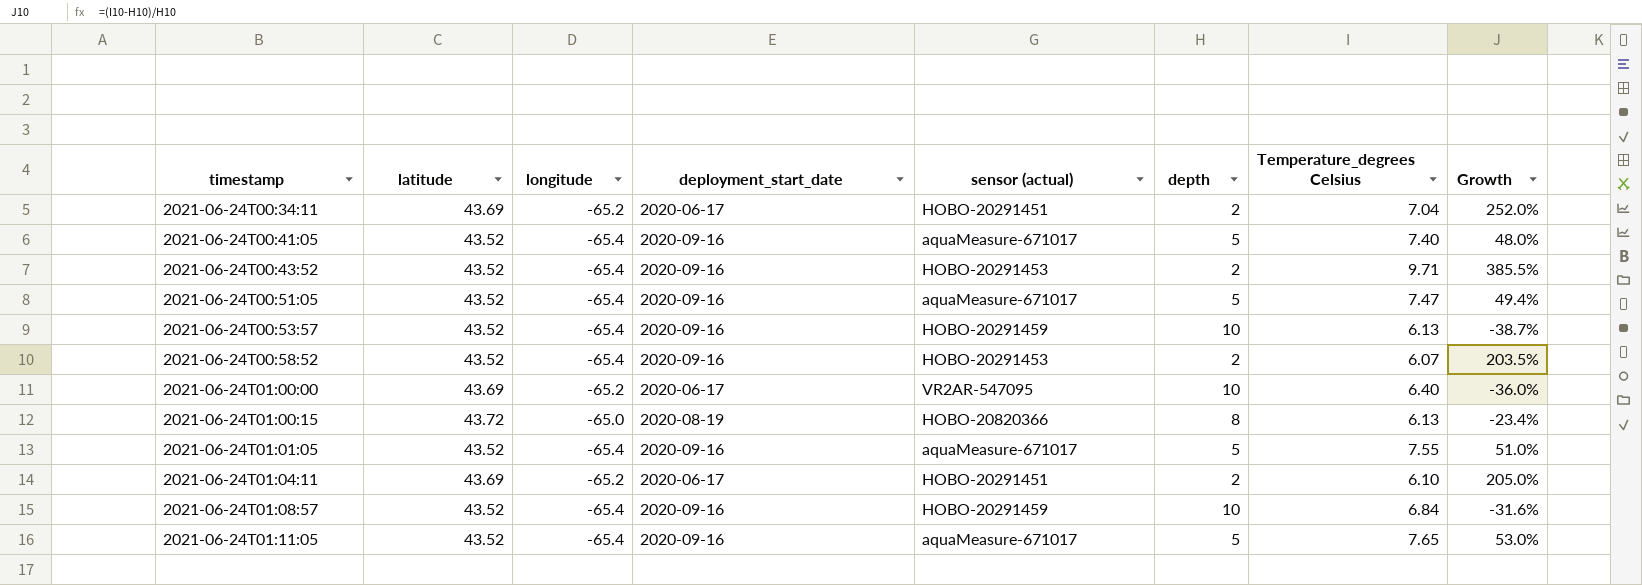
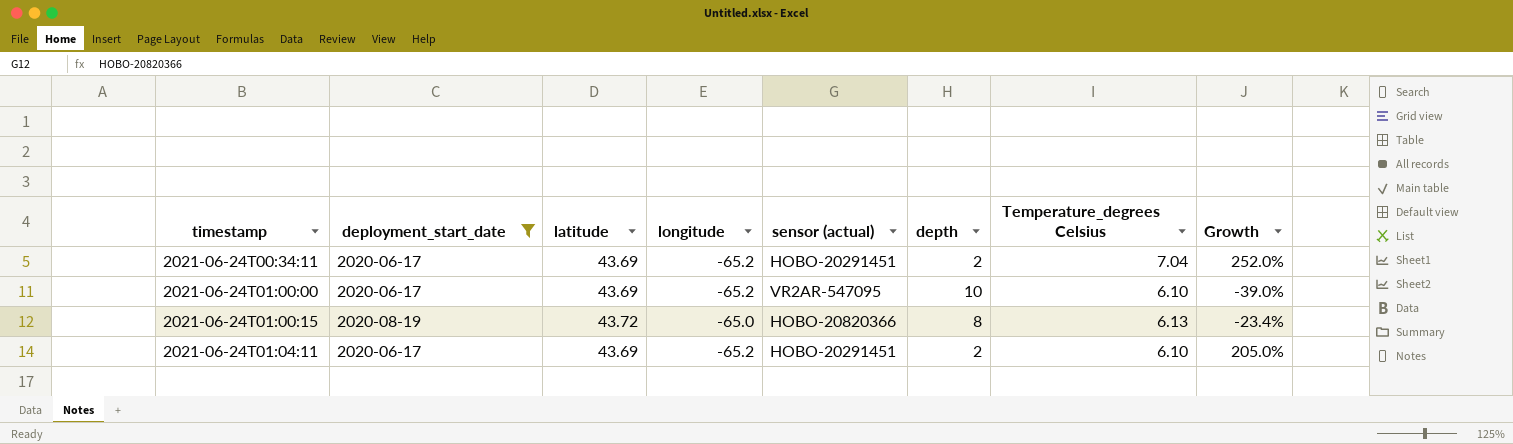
filter: none -> deployment_start_date != 2020-09-16
column deployment_start_date | position: 4 -> 2
2021-06-24T01:00:00 | Temperature_degrees Celsius: 6.40 -> 6.10
2021-06-24T01:00:00 | Growth: -36.0% -> -39.0%

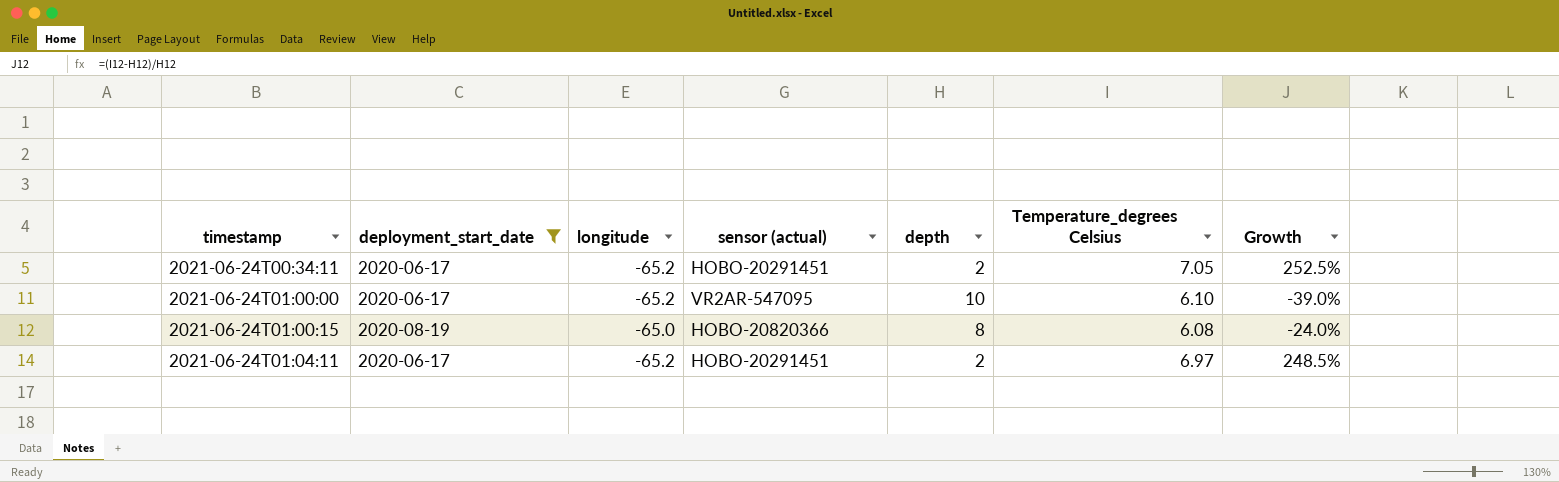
column latitude | position: 3 -> none
2021-06-24T00:34:11 | Temperature_degrees Celsius: 7.04 -> 7.05
2021-06-24T00:34:11 | Growth: 252.0% -> 252.5%
2021-06-24T01:00:15 | Temperature_degrees Celsius: 6.13 -> 6.08
2021-06-24T01:00:15 | Growth: -23.4% -> -24.0%
2021-06-24T01:04:11 | Temperature_degrees Celsius: 6.10 -> 6.97
2021-06-24T01:04:11 | Growth: 205.0% -> 248.5%

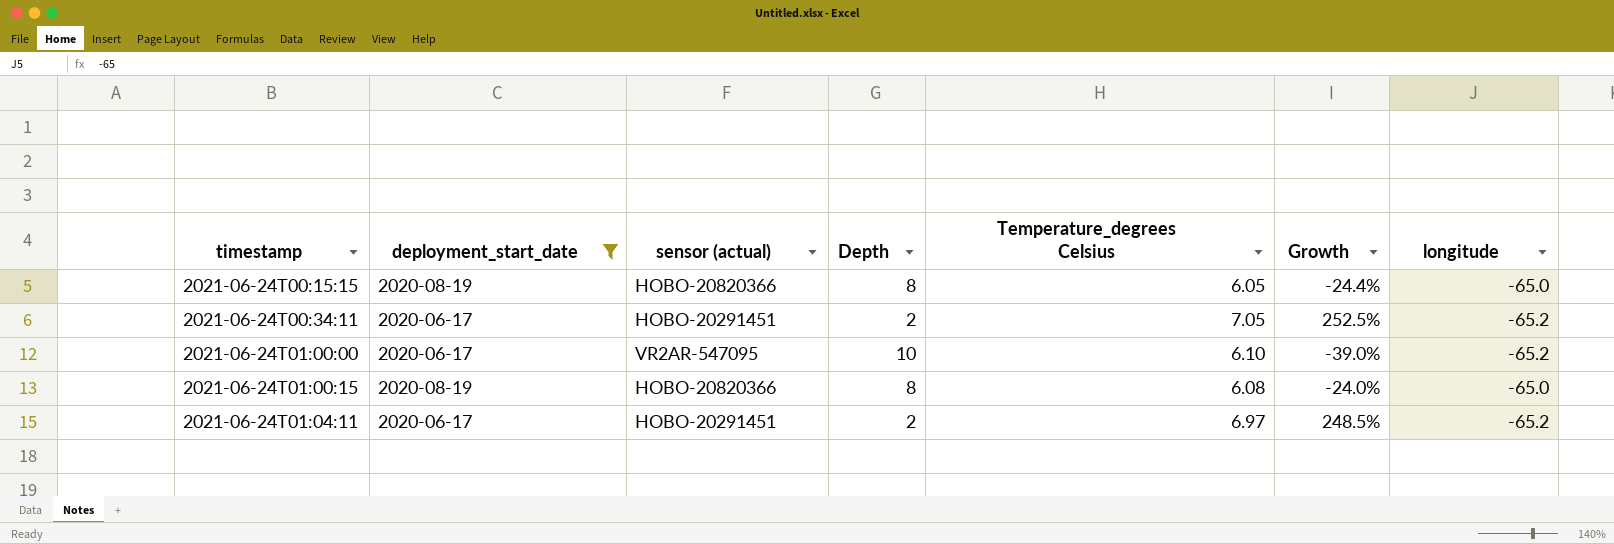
column name: depth -> Depth
column longitude | position: 3 -> 7
row 2021-06-24T00:15:15: none -> 2020-08-19 | HOBO-20820366 | 8 | 6.05 | -24.4% | -65.0

